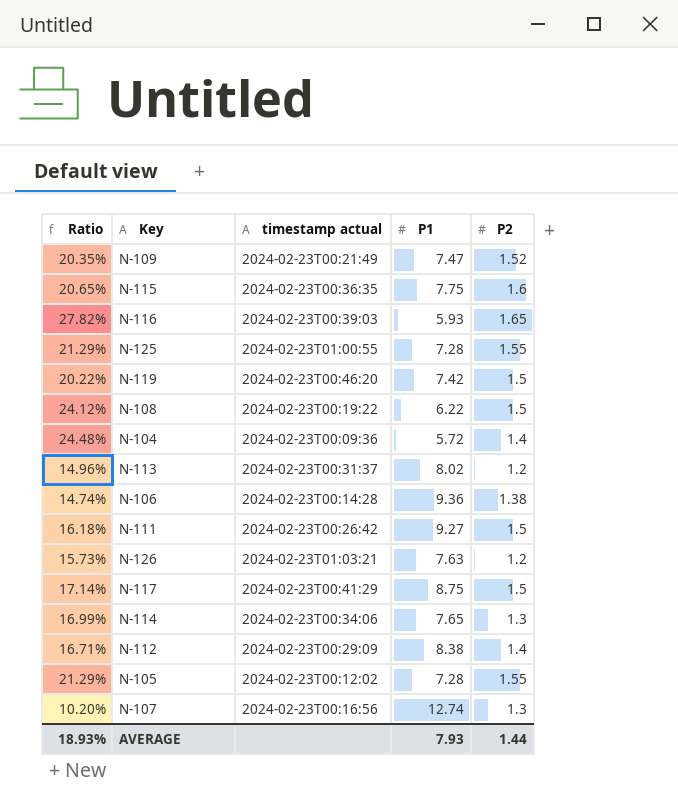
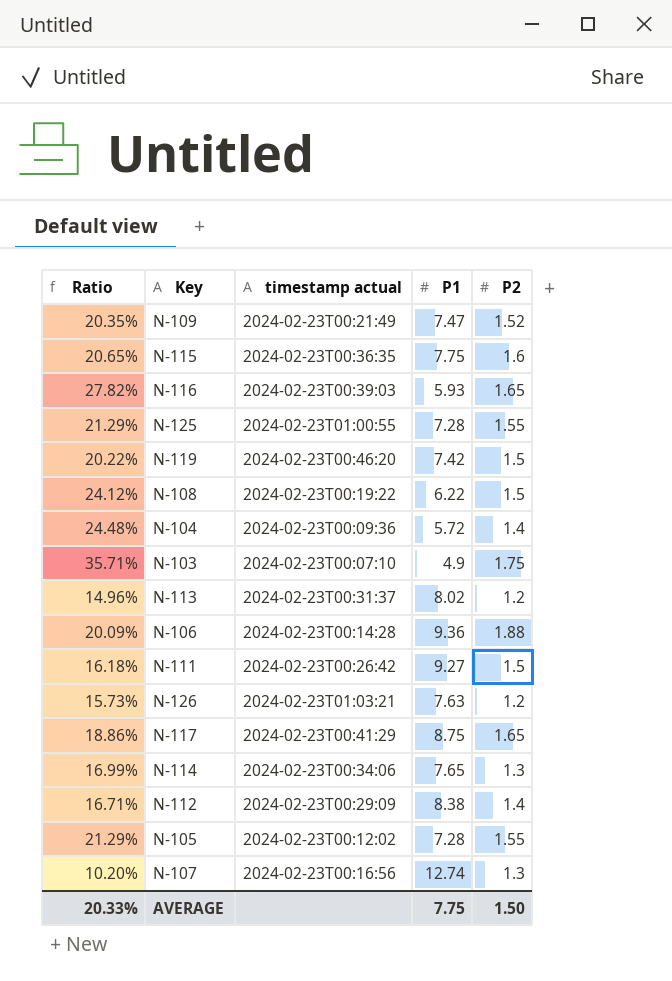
row N-103: none -> 35.71% | 2024-02-23T00:07:10 | 4.9 | 1.75
N-106 | Ratio: 14.74% -> 20.09%
N-106 | P2: 1.38 -> 1.88
N-117 | Ratio: 17.14% -> 18.86%
N-117 | P2: 1.5 -> 1.65
AVERAGE | Ratio: 18.93% -> 20.33%
AVERAGE | P1: 7.93 -> 7.75
AVERAGE | P2: 1.44 -> 1.50

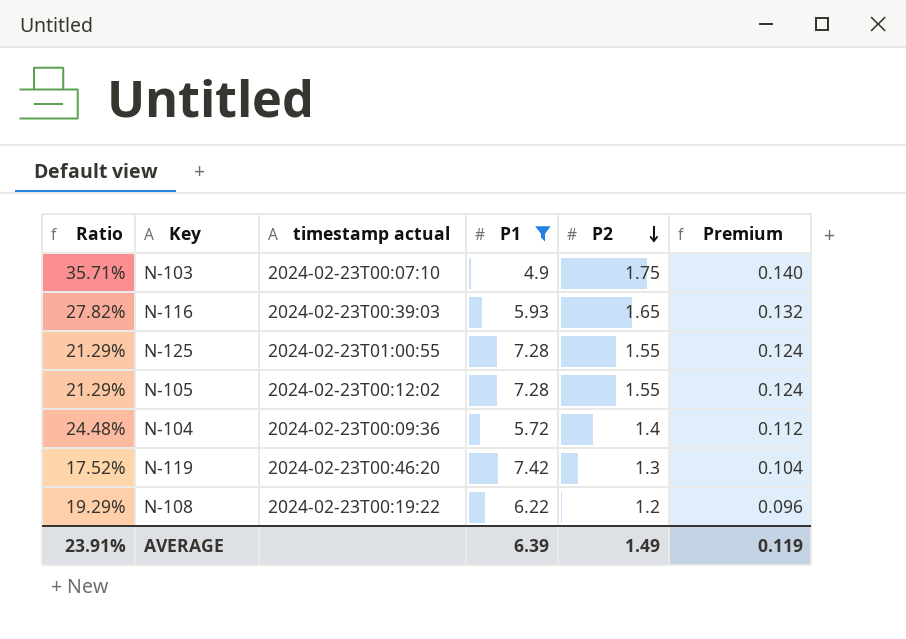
filter: none -> P1 <= 7.42
row order: none -> P2 descending
column Premium | formula: none -> [P2] * 0.08
N-119 | Ratio: 20.22% -> 17.52%
N-119 | P2: 1.5 -> 1.3
N-108 | Ratio: 24.12% -> 19.29%
N-108 | P2: 1.5 -> 1.2
AVERAGE | Ratio: 20.33% -> 23.91%
AVERAGE | P1: 7.75 -> 6.39
AVERAGE | P2: 1.50 -> 1.49

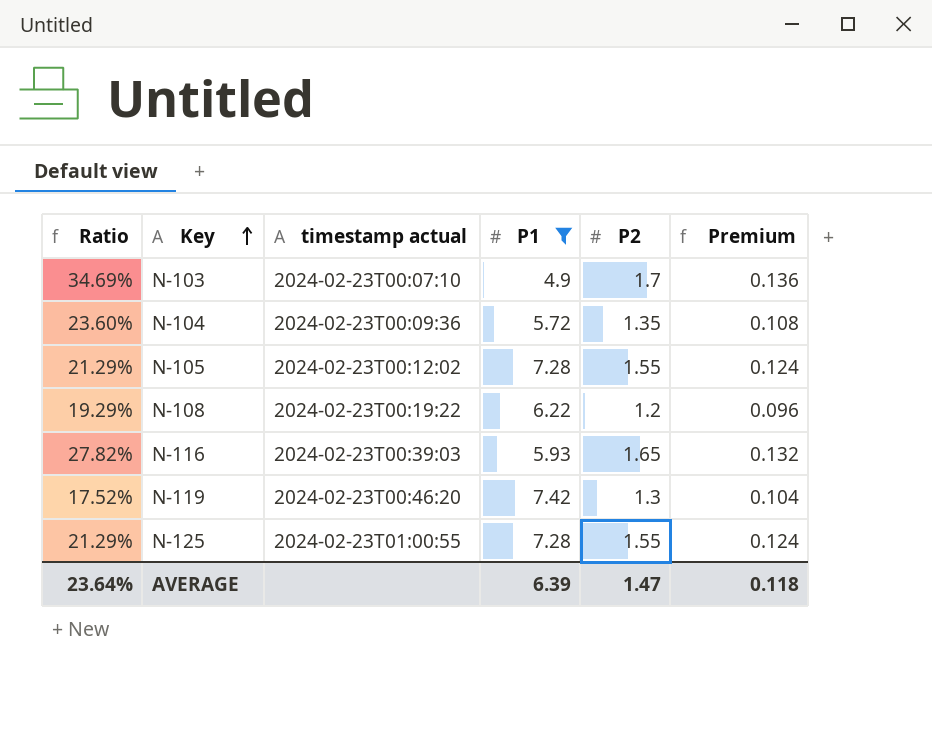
row order: P2 descending -> Key ascending
N-103 | Ratio: 35.71% -> 34.69%
N-103 | P2: 1.75 -> 1.7
N-103 | Premium: 0.140 -> 0.136
N-104 | Ratio: 24.48% -> 23.60%
N-104 | P2: 1.4 -> 1.35
N-104 | Premium: 0.112 -> 0.108
AVERAGE | Ratio: 23.91% -> 23.64%
AVERAGE | P2: 1.49 -> 1.47
AVERAGE | Premium: 0.119 -> 0.118

